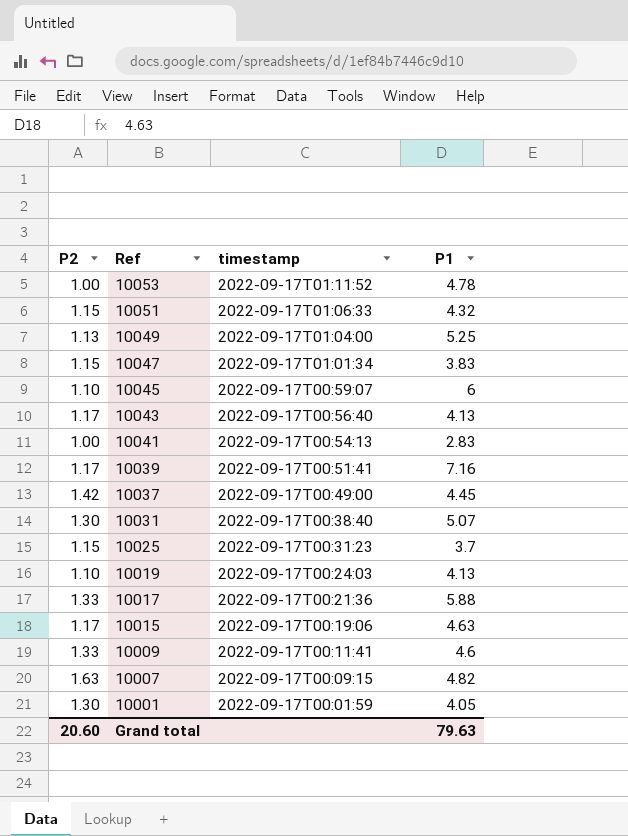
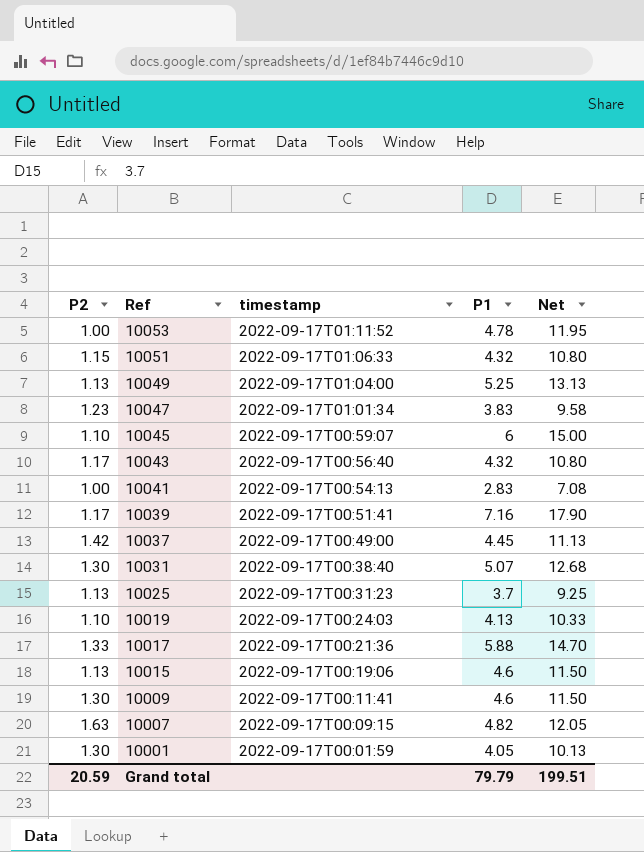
column Net | formula: none -> [P1] * 2.5
10047 | P2: 1.15 -> 1.23
10043 | P1: 4.13 -> 4.32
10025 | P2: 1.15 -> 1.13
10015 | P2: 1.17 -> 1.13
10015 | P1: 4.63 -> 4.6
10009 | P2: 1.33 -> 1.30
Grand total | P2: 20.60 -> 20.59
Grand total | P1: 79.63 -> 79.79

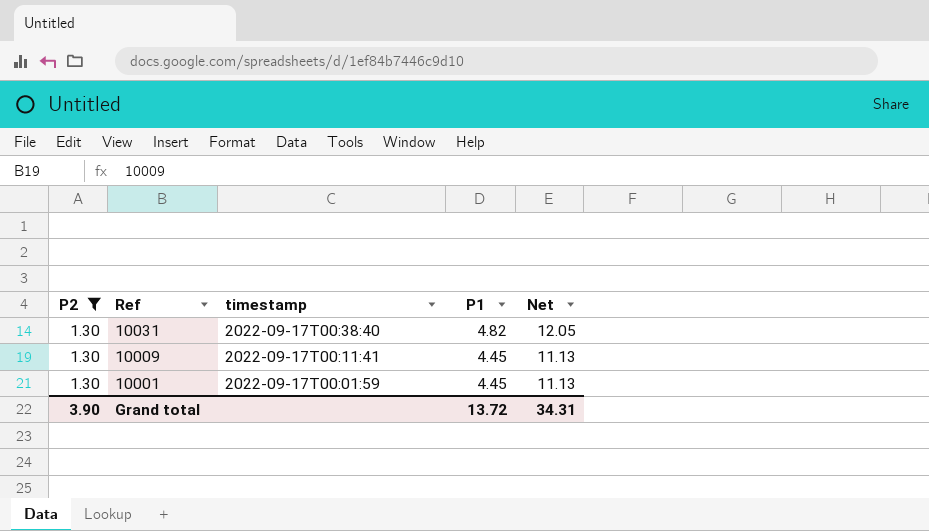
filter: none -> P2 = 1.30
10031 | P1: 5.07 -> 4.82
10031 | Net: 12.68 -> 12.05
10009 | P1: 4.6 -> 4.45
10009 | Net: 11.50 -> 11.13
10001 | P1: 4.05 -> 4.45
10001 | Net: 10.13 -> 11.13
Grand total | P2: 20.59 -> 3.90
Grand total | P1: 79.79 -> 13.72
Grand total | Net: 199.51 -> 34.31

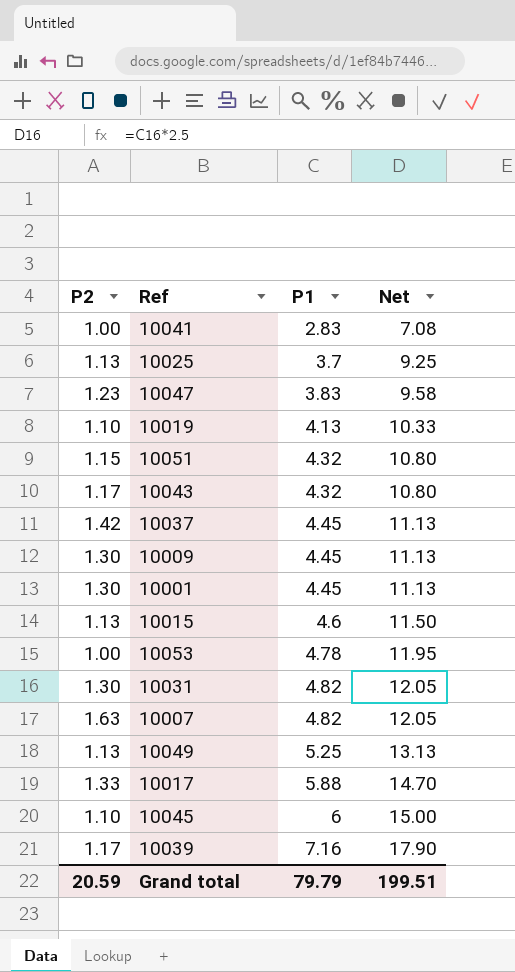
filter: P2 = 1.30 -> none
row order: Ref descending -> P1 ascending
column timestamp | position: 3 -> none
Grand total | P2: 3.90 -> 20.59
Grand total | P1: 13.72 -> 79.79
Grand total | Net: 34.31 -> 199.51

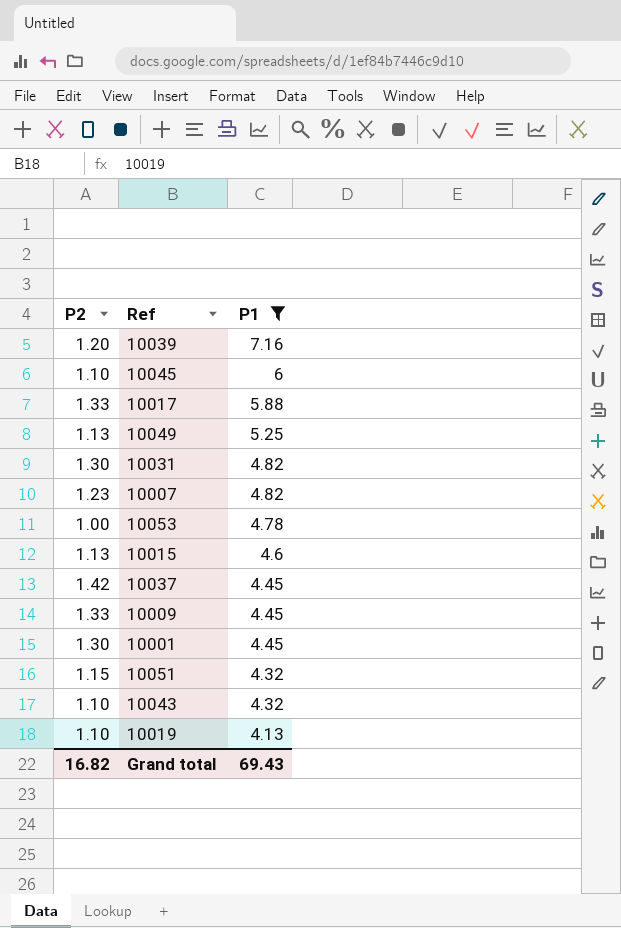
filter: none -> P1 >= 4.13
row order: P1 ascending -> P1 descending
column Net | formula: [P1] * 2.5 -> none
10039 | P2: 1.17 -> 1.20
10007 | P2: 1.63 -> 1.23
10009 | P2: 1.30 -> 1.33
10043 | P2: 1.17 -> 1.10
Grand total | P2: 20.59 -> 16.82
Grand total | P1: 79.79 -> 69.43

